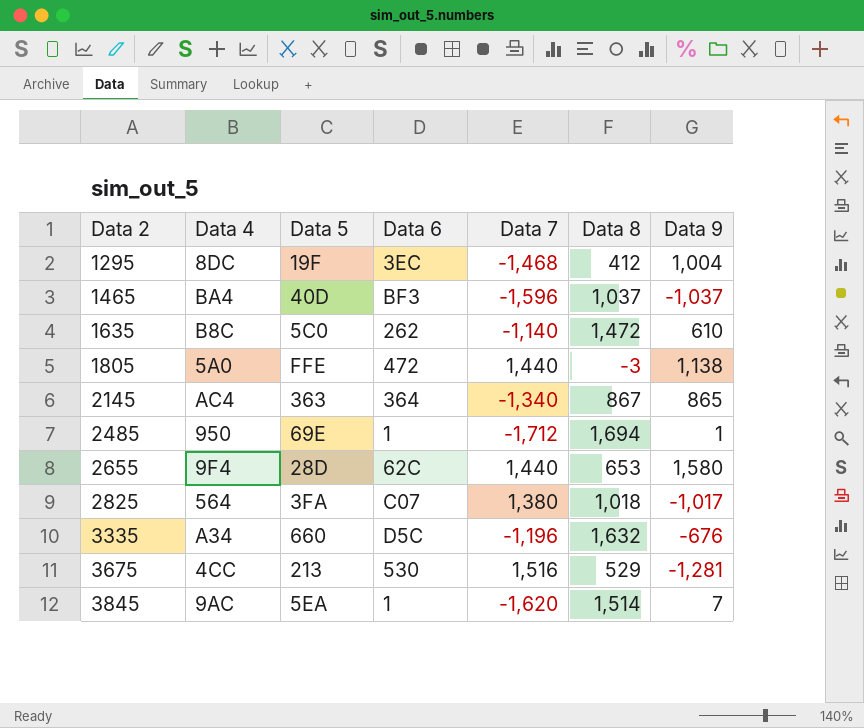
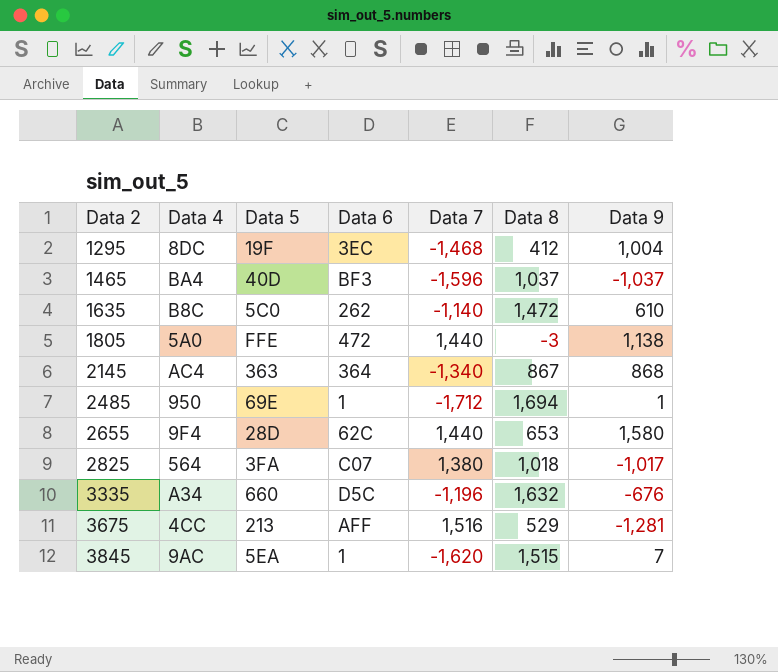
2145 | Data 9: 865 -> 868
3675 | Data 6: 530 -> AFF
3845 | Data 8: 1,514 -> 1,515

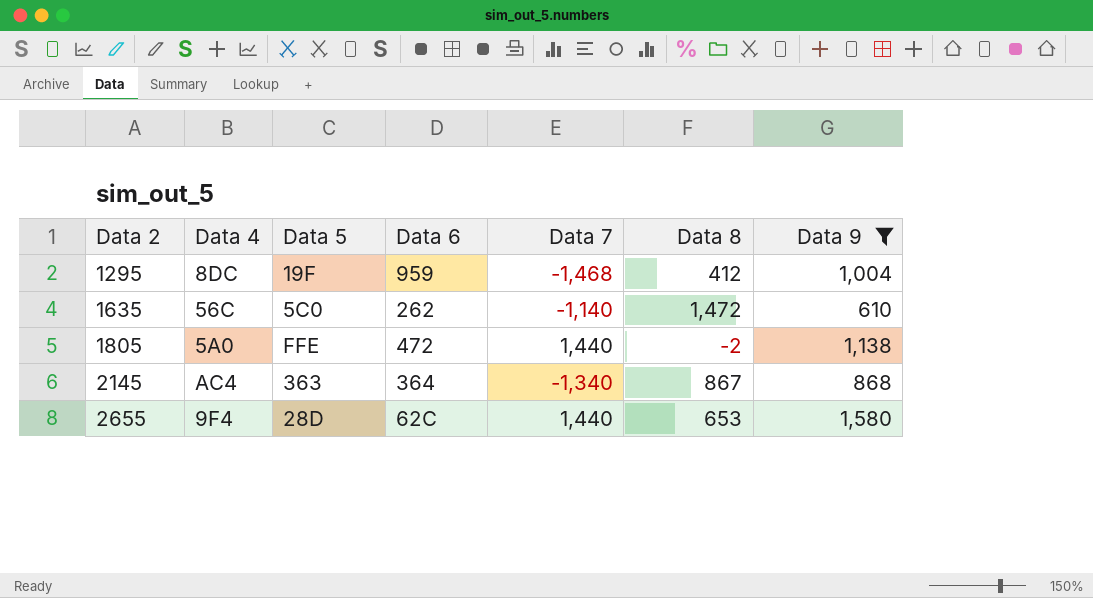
filter: none -> Data 9 >= 610
1295 | Data 6: 3EC -> 959
1635 | Data 4: B8C -> 56C
1805 | Data 8: -3 -> -2

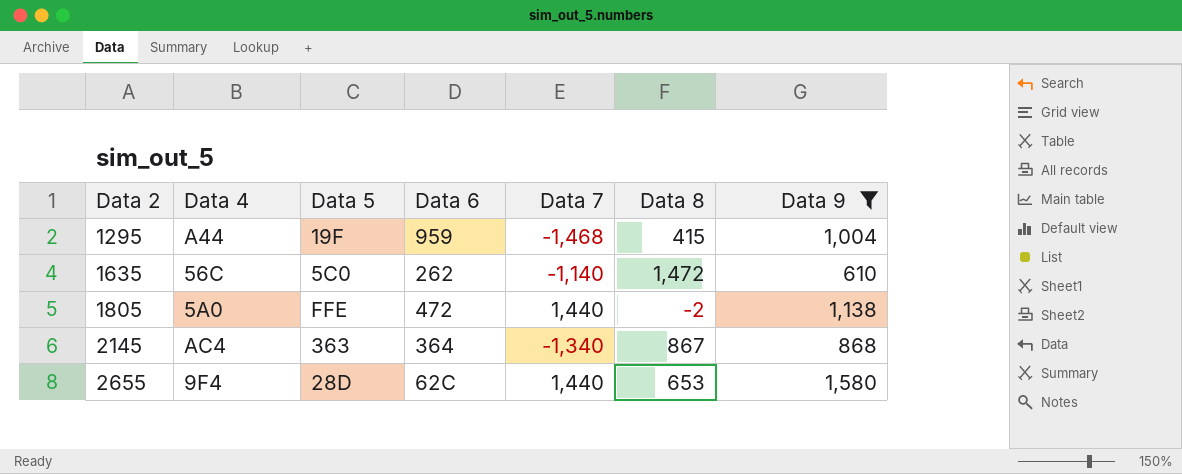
1295 | Data 4: 8DC -> A44
1295 | Data 8: 412 -> 415

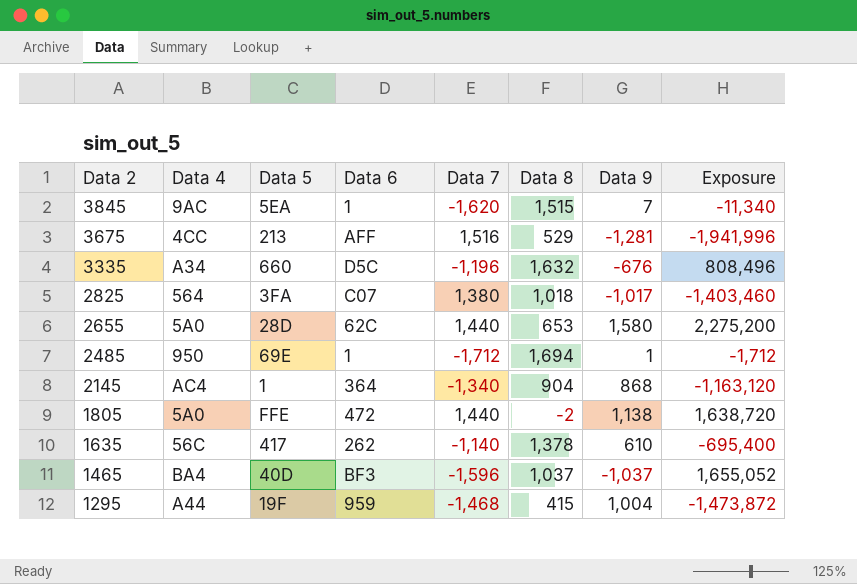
filter: Data 9 >= 610 -> none
row order: Data 2 ascending -> Data 2 descending
column Exposure | formula: none -> [Data 7] * [Data 9]
2655 | Data 4: 9F4 -> 5A0
2145 | Data 5: 363 -> 1
2145 | Data 8: 867 -> 904
1635 | Data 5: 5C0 -> 417
1635 | Data 8: 1,472 -> 1,378

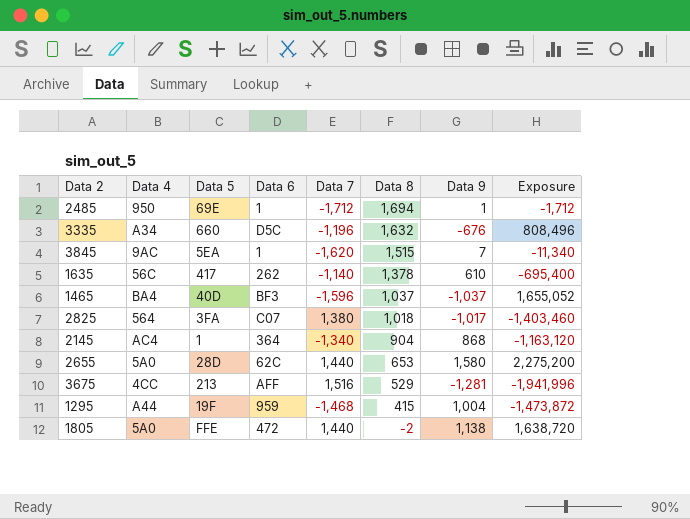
row order: Data 2 descending -> Data 8 descending

